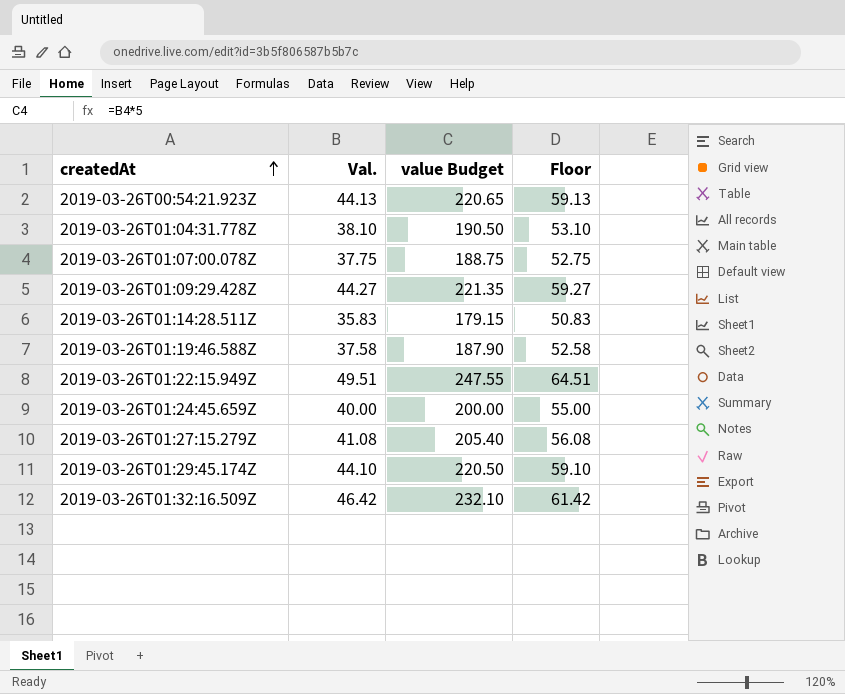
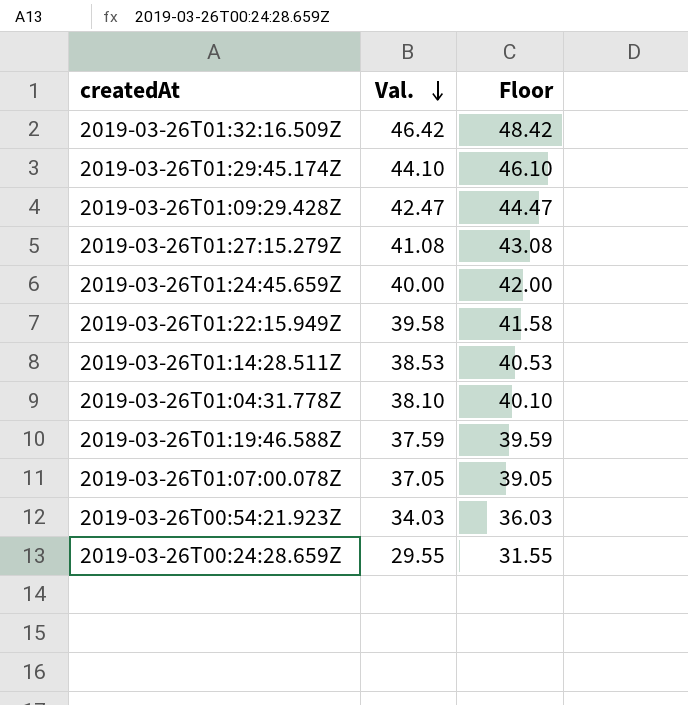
row order: createdAt ascending -> Val. descending
column value Budget | formula: [Val.] * 5 -> none
column Floor | formula: [Val.] + 15 -> [Val.] + 2
2019-03-26T01:09:29.428Z | Val.: 44.27 -> 42.47
2019-03-26T01:22:15.949Z | Val.: 49.51 -> 39.58
2019-03-26T01:14:28.511Z | Val.: 35.83 -> 38.53
2019-03-26T01:19:46.588Z | Val.: 37.58 -> 37.59
2019-03-26T01:07:00.078Z | Val.: 37.75 -> 37.05
2019-03-26T00:54:21.923Z | Val.: 44.13 -> 34.03
row 2019-03-26T00:24:28.659Z: none -> 29.55 | 31.55

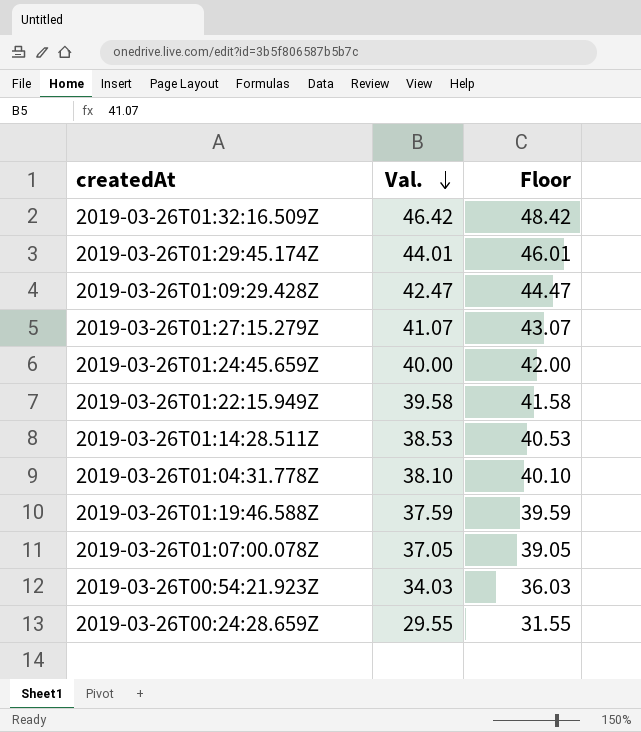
2019-03-26T01:29:45.174Z | Val.: 44.10 -> 44.01
2019-03-26T01:29:45.174Z | Floor: 46.10 -> 46.01
2019-03-26T01:27:15.279Z | Val.: 41.08 -> 41.07
2019-03-26T01:27:15.279Z | Floor: 43.08 -> 43.07

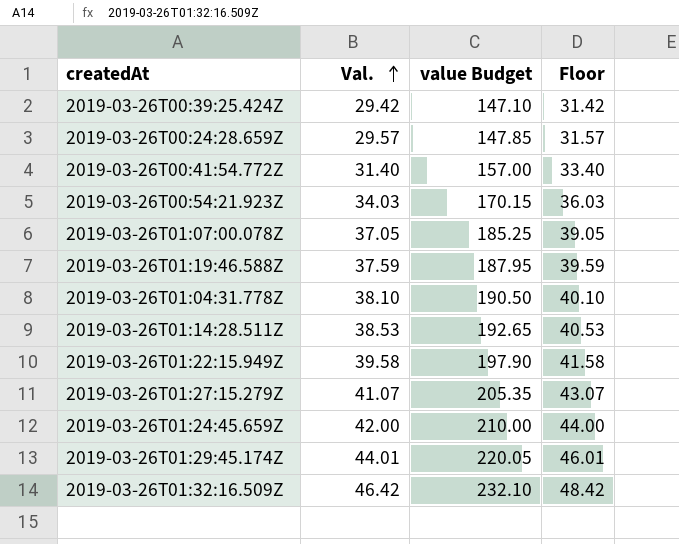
row order: Val. descending -> Val. ascending
column value Budget | formula: none -> [Val.] * 5
row 2019-03-26T01:09:29.428Z: 42.47 | 44.47 -> none
row 2019-03-26T00:39:25.424Z: none -> 29.42 | 147.10 | 31.42
2019-03-26T00:24:28.659Z | Val.: 29.55 -> 29.57
2019-03-26T00:24:28.659Z | Floor: 31.55 -> 31.57
row 2019-03-26T00:41:54.772Z: none -> 31.40 | 157.00 | 33.40
2019-03-26T01:24:45.659Z | Val.: 40.00 -> 42.00
2019-03-26T01:24:45.659Z | Floor: 42.00 -> 44.00

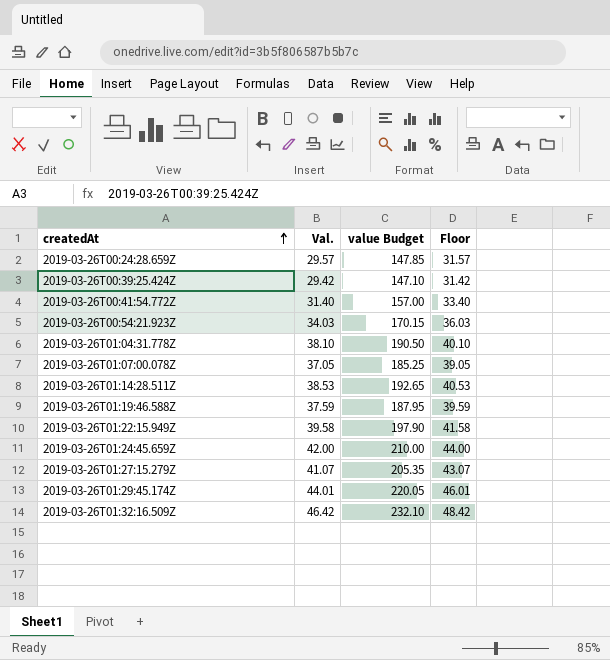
row order: Val. ascending -> createdAt ascending

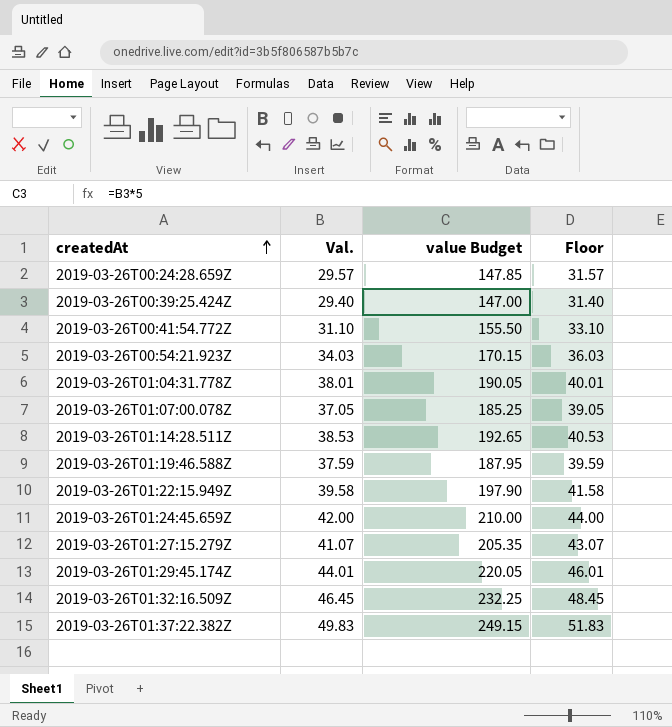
2019-03-26T00:39:25.424Z | Val.: 29.42 -> 29.40
2019-03-26T00:39:25.424Z | value Budget: 147.10 -> 147.00
2019-03-26T00:39:25.424Z | Floor: 31.42 -> 31.40
2019-03-26T00:41:54.772Z | Val.: 31.40 -> 31.10
2019-03-26T00:41:54.772Z | value Budget: 157.00 -> 155.50
2019-03-26T00:41:54.772Z | Floor: 33.40 -> 33.10
2019-03-26T01:04:31.778Z | Val.: 38.10 -> 38.01
2019-03-26T01:04:31.778Z | value Budget: 190.50 -> 190.05
2019-03-26T01:04:31.778Z | Floor: 40.10 -> 40.01
2019-03-26T01:32:16.509Z | Val.: 46.42 -> 46.45
2019-03-26T01:32:16.509Z | value Budget: 232.10 -> 232.25
2019-03-26T01:32:16.509Z | Floor: 48.42 -> 48.45
row 2019-03-26T01:37:22.382Z: none -> 49.83 | 249.15 | 51.83

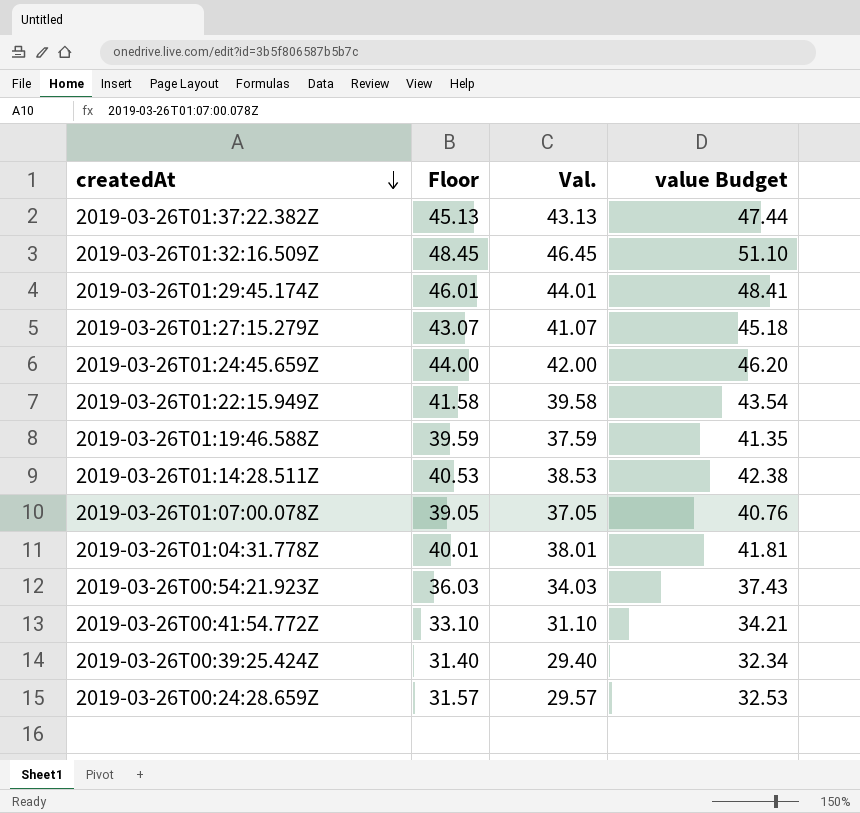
row order: createdAt ascending -> createdAt descending
column Floor | position: 4 -> 2
column value Budget | formula: [Val.] * 5 -> [Val.] * 1.1
2019-03-26T01:37:22.382Z | Floor: 51.83 -> 45.13
2019-03-26T01:37:22.382Z | Val.: 49.83 -> 43.13

